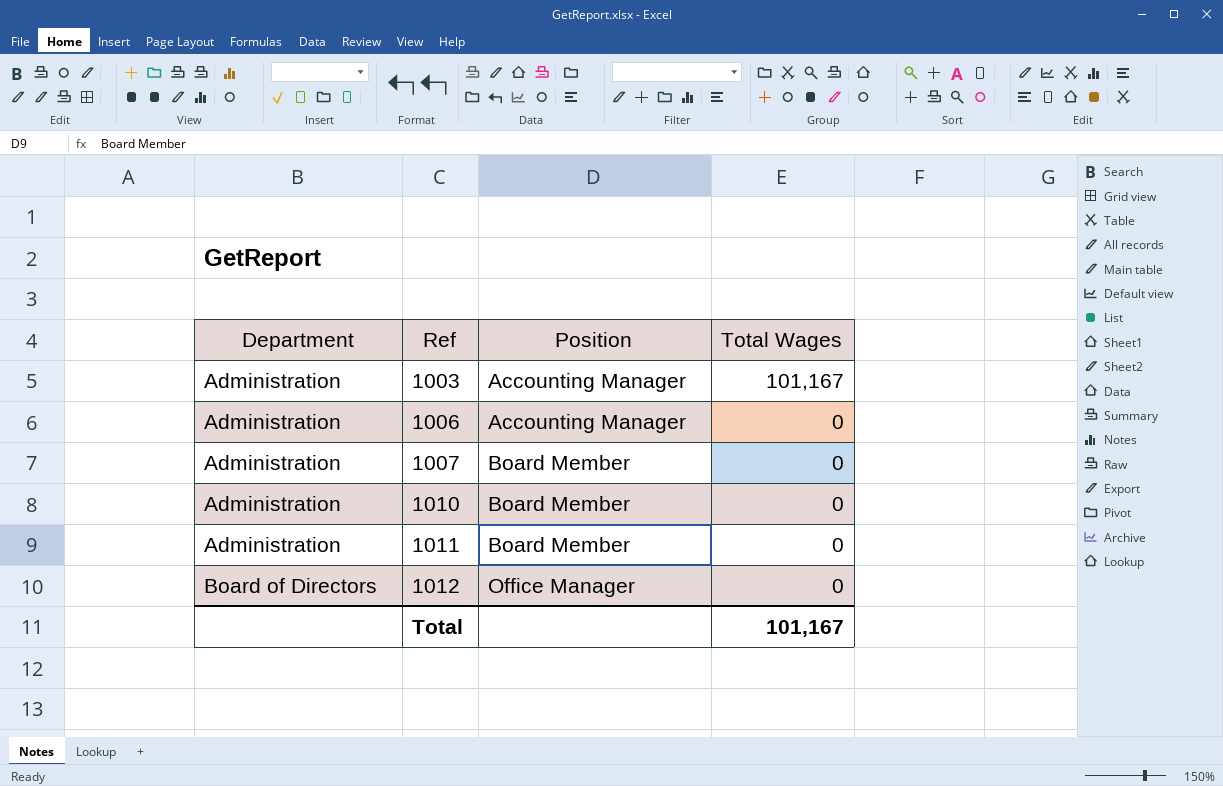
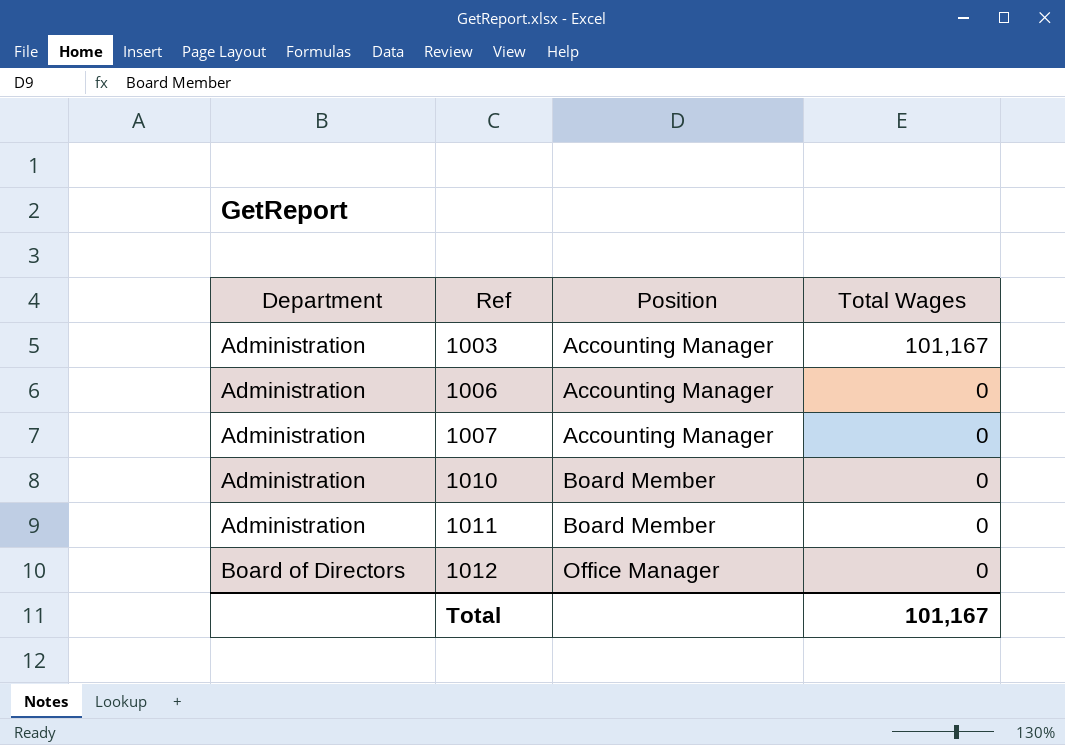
1007 | Position: Board Member -> Accounting Manager

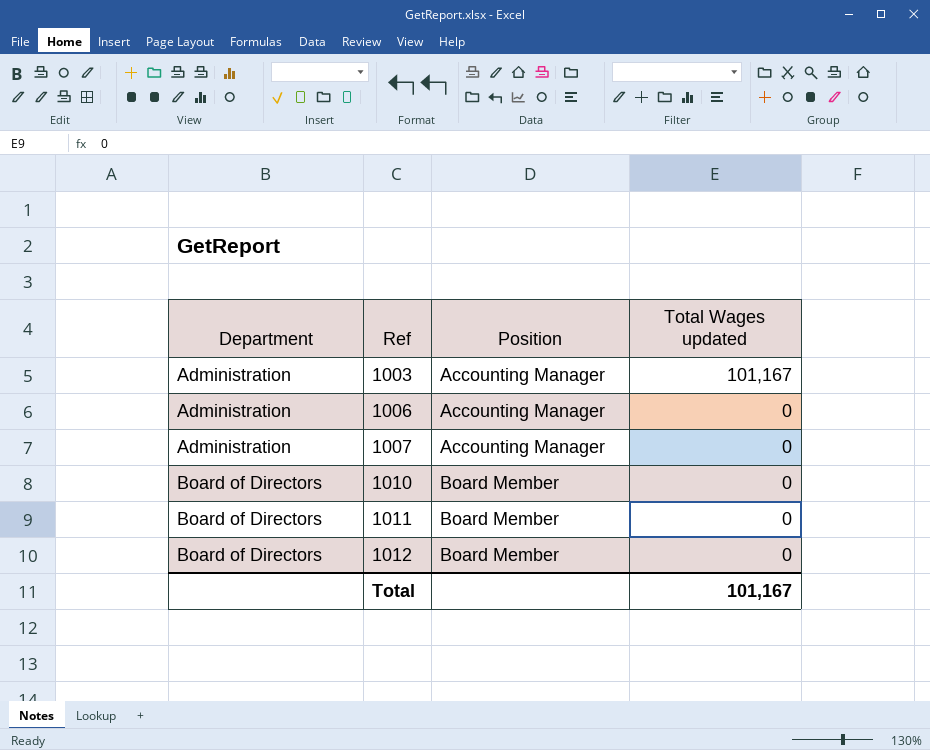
column name: Total Wages -> Total Wages updated
1010 | Department: Administration -> Board of Directors
1011 | Department: Administration -> Board of Directors
1012 | Position: Office Manager -> Board Member

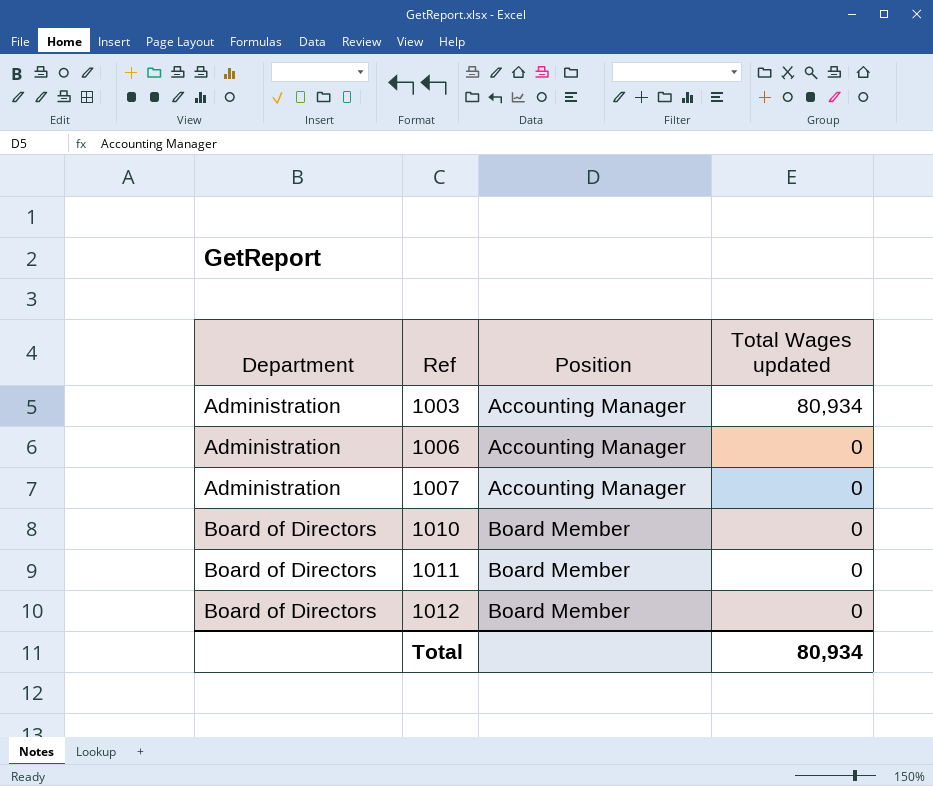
1003 | Total Wages updated: 101,167 -> 80,934
Total | Total Wages updated: 101,167 -> 80,934

